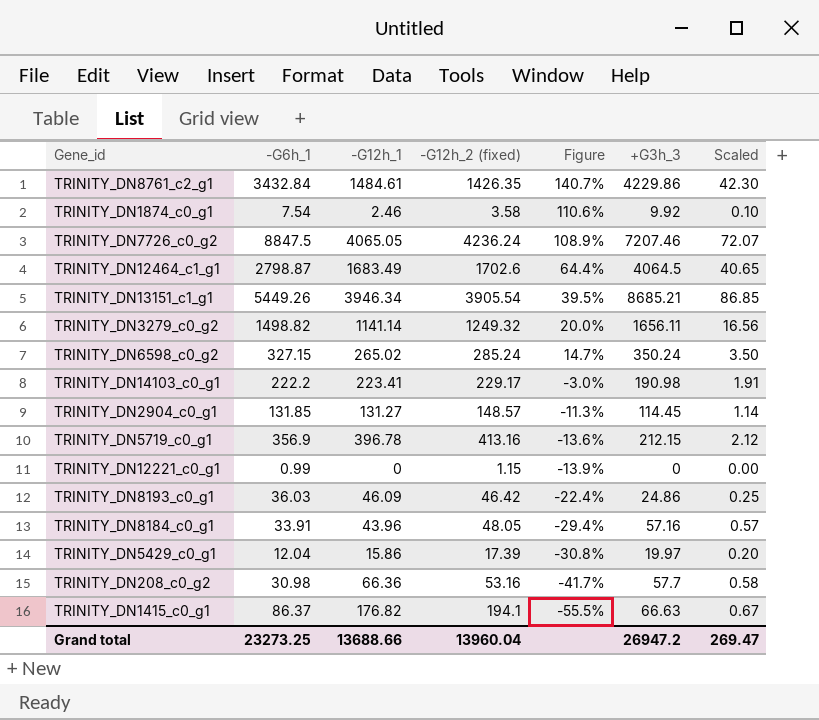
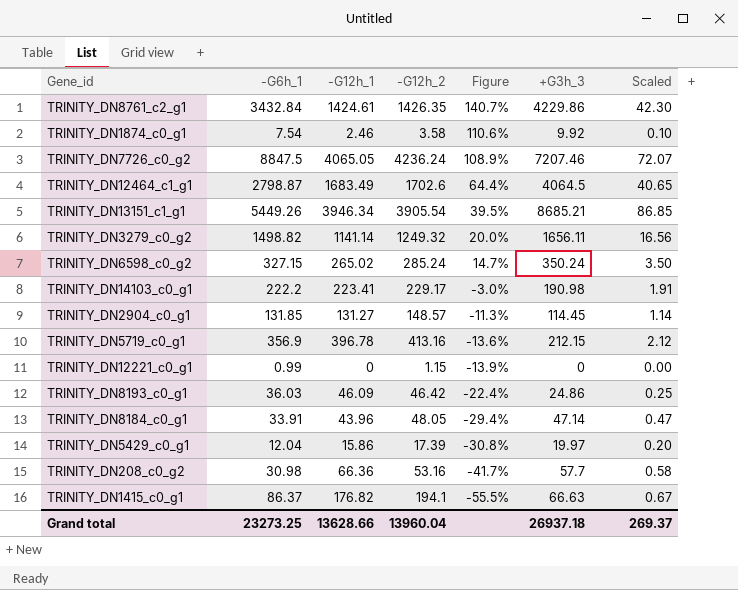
column name: -G12h_2 (fixed) -> -G12h_2
TRINITY_DN8761_c2_g1 | -G12h_1: 1484.61 -> 1424.61
TRINITY_DN8184_c0_g1 | +G3h_3: 57.16 -> 47.14
TRINITY_DN8184_c0_g1 | Scaled: 0.57 -> 0.47
Grand total | -G12h_1: 13688.66 -> 13628.66
Grand total | +G3h_3: 26947.2 -> 26937.18
Grand total | Scaled: 269.47 -> 269.37

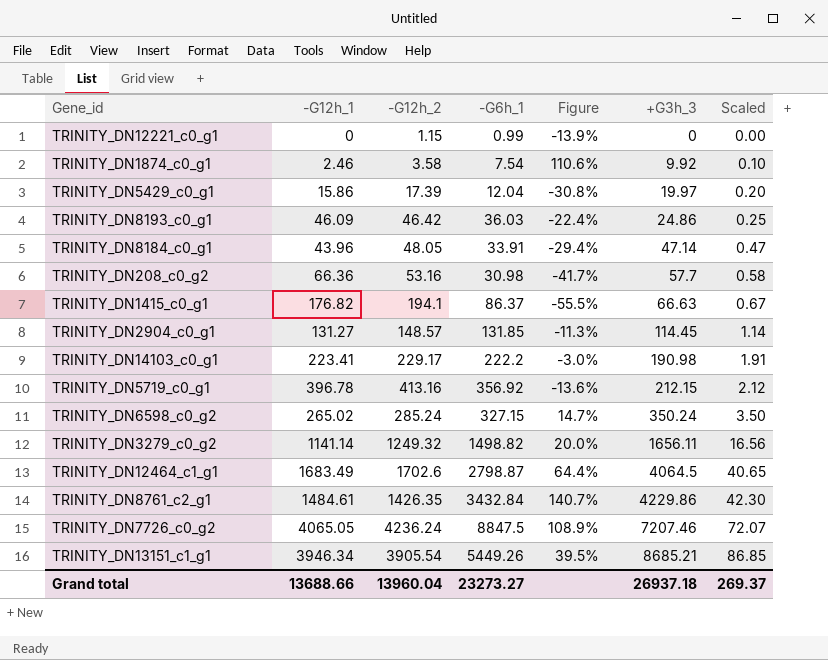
row order: Figure descending -> +G3h_3 ascending
column -G6h_1 | position: 2 -> 4
TRINITY_DN5719_c0_g1 | -G6h_1: 356.9 -> 356.92
TRINITY_DN8761_c2_g1 | -G12h_1: 1424.61 -> 1484.61
Grand total | -G12h_1: 13628.66 -> 13688.66
Grand total | -G6h_1: 23273.25 -> 23273.27

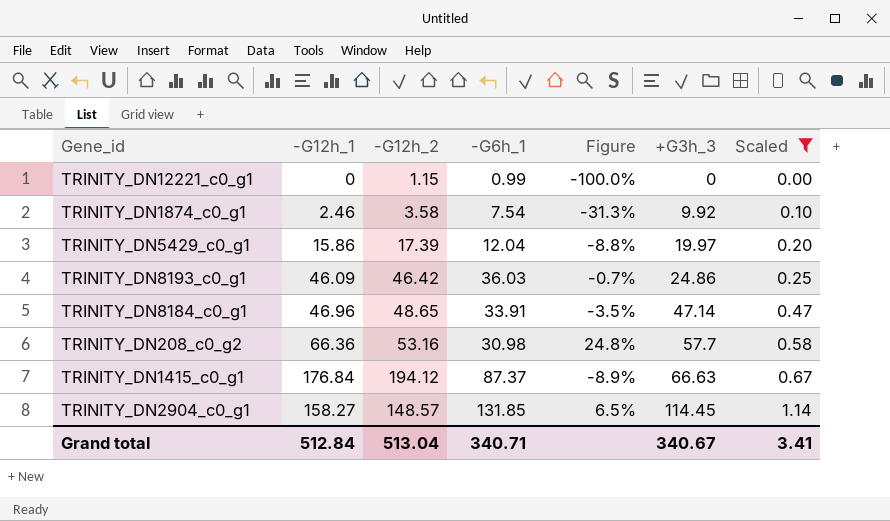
filter: none -> Scaled <= 1.14
column Figure | formula: ([-G6h_1] - [-G12h_2]) / [-G12h_2] -> ([-G12h_1] - [-G12h_2]) / [-G12h_2]
TRINITY_DN8184_c0_g1 | -G12h_1: 43.96 -> 46.96
TRINITY_DN8184_c0_g1 | -G12h_2: 48.05 -> 48.65
TRINITY_DN1415_c0_g1 | -G12h_1: 176.82 -> 176.84
TRINITY_DN1415_c0_g1 | -G12h_2: 194.1 -> 194.12
TRINITY_DN1415_c0_g1 | -G6h_1: 86.37 -> 87.37
TRINITY_DN2904_c0_g1 | -G12h_1: 131.27 -> 158.27
Grand total | -G12h_1: 13688.66 -> 512.84
Grand total | -G12h_2: 13960.04 -> 513.04
Grand total | -G6h_1: 23273.27 -> 340.71
Grand total | +G3h_3: 26937.18 -> 340.67
Grand total | Scaled: 269.37 -> 3.41

